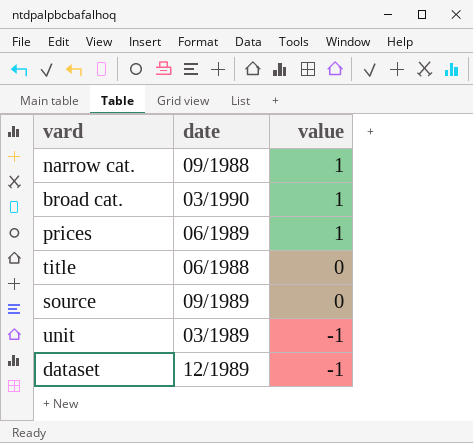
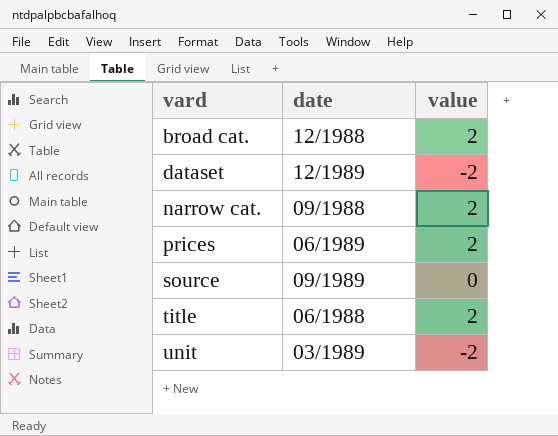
row order: value descending -> vard ascending
broad cat. | date: 03/1990 -> 12/1988
broad cat. | value: 1 -> 2
dataset | value: -1 -> -2
narrow cat. | value: 1 -> 2
prices | value: 1 -> 2
title | value: 0 -> 2
unit | value: -1 -> -2

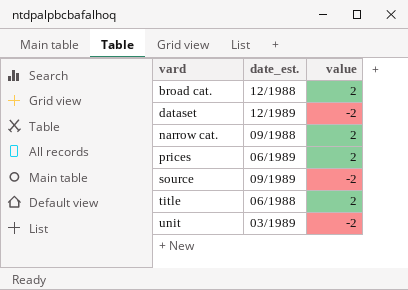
column name: date -> date_est.
source | value: 0 -> -2

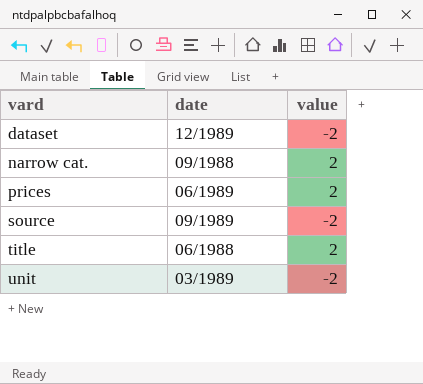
column name: date_est. -> date
row broad cat.: 12/1988 | 2 -> none

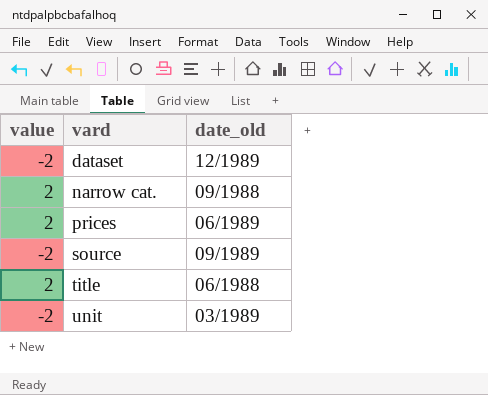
column value | position: 3 -> 1
column name: date -> date_old

